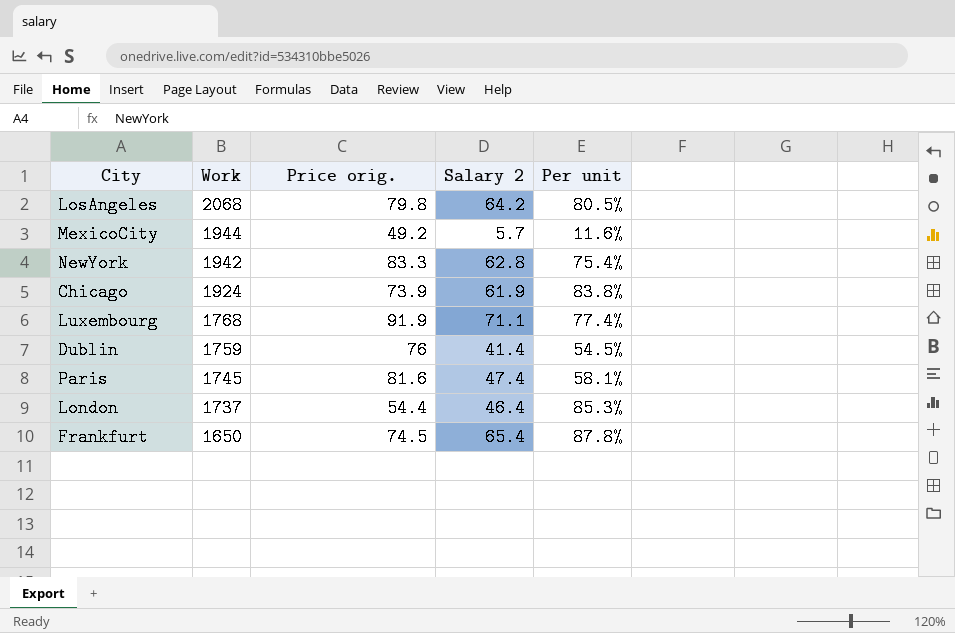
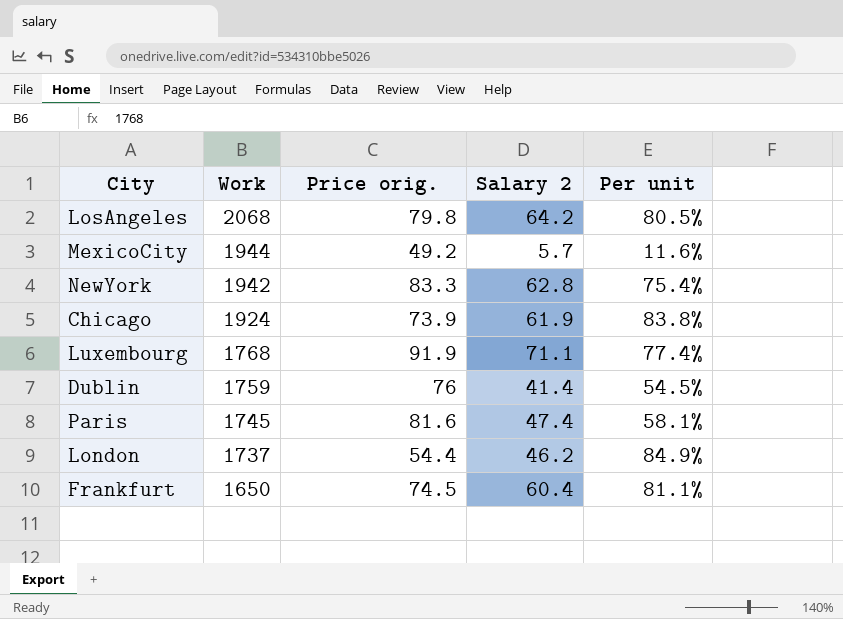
London | Salary 2: 46.4 -> 46.2
London | Per unit: 85.3% -> 84.9%
Frankfurt | Salary 2: 65.4 -> 60.4
Frankfurt | Per unit: 87.8% -> 81.1%

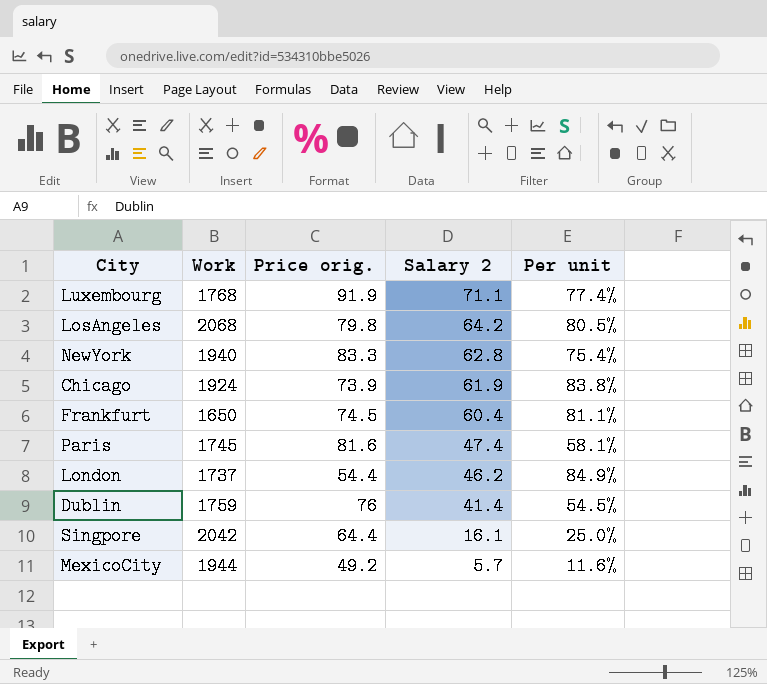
row order: Work descending -> Salary 2 descending
NewYork | Work: 1942 -> 1940
row Singpore: none -> 2042 | 64.4 | 16.1 | 25.0%

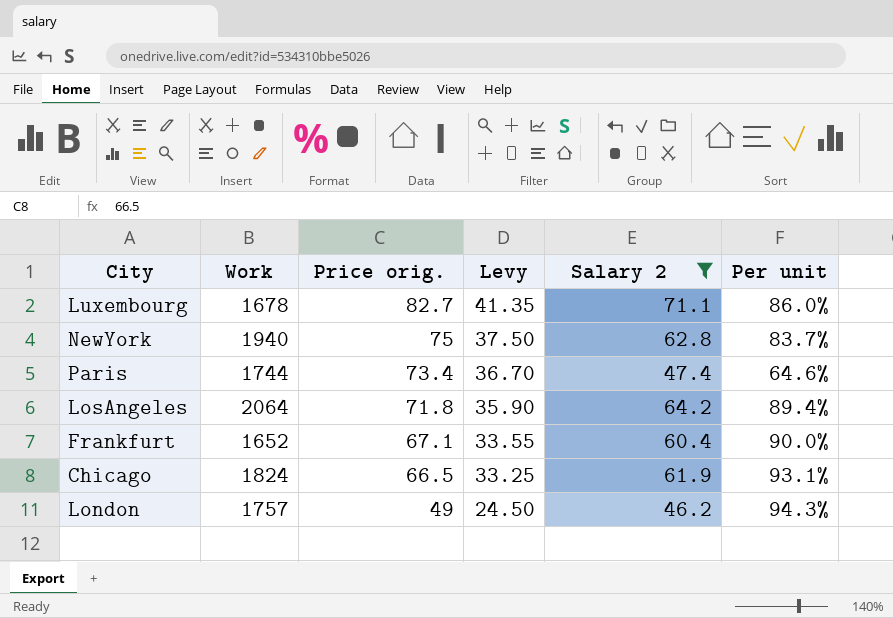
filter: none -> Salary 2 >= 46.2
row order: Salary 2 descending -> Price orig. descending
column Levy | formula: none -> [Price orig.] * 0.5
Luxembourg | Work: 1768 -> 1678
Luxembourg | Price orig.: 91.9 -> 82.7
Luxembourg | Per unit: 77.4% -> 86.0%
NewYork | Price orig.: 83.3 -> 75
NewYork | Per unit: 75.4% -> 83.7%
Paris | Work: 1745 -> 1744
Paris | Price orig.: 81.6 -> 73.4
Paris | Per unit: 58.1% -> 64.6%
LosAngeles | Work: 2068 -> 2064
LosAngeles | Price orig.: 79.8 -> 71.8
LosAngeles | Per unit: 80.5% -> 89.4%
Frankfurt | Work: 1650 -> 1652
Frankfurt | Price orig.: 74.5 -> 67.1
Frankfurt | Per unit: 81.1% -> 90.0%
Chicago | Work: 1924 -> 1824
Chicago | Price orig.: 73.9 -> 66.5
Chicago | Per unit: 83.8% -> 93.1%
London | Work: 1737 -> 1757
London | Price orig.: 54.4 -> 49
London | Per unit: 84.9% -> 94.3%

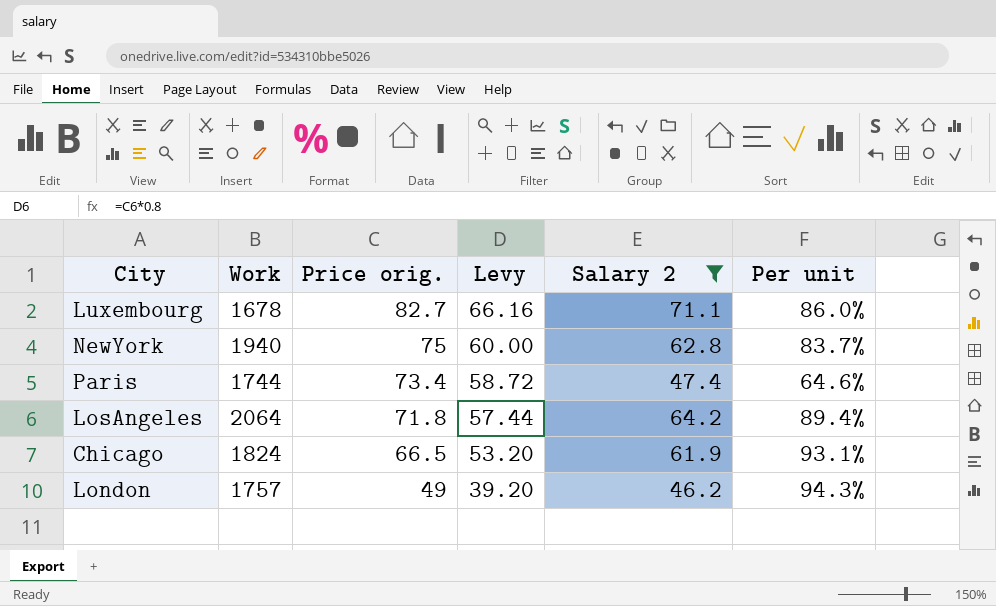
column Levy | formula: [Price orig.] * 0.5 -> [Price orig.] * 0.8
row Frankfurt: 1652 | 67.1 | 33.55 | 60.4 | 90.0% -> none

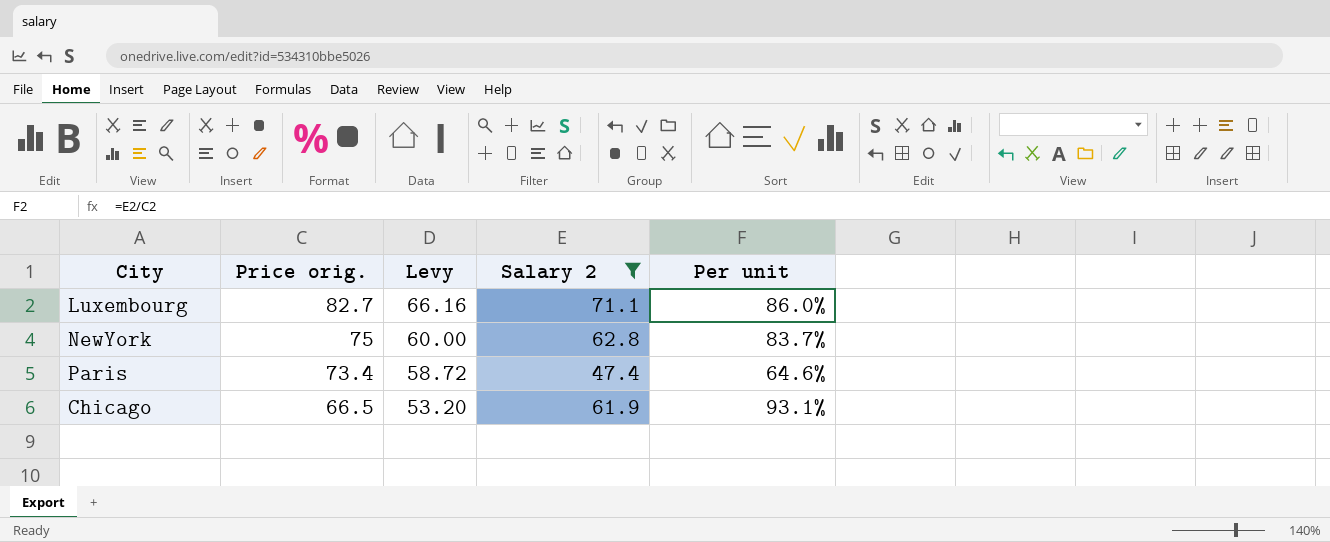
column Work | position: 2 -> none
row LosAngeles: 2064 | 71.8 | 57.44 | 64.2 | 89.4% -> none
row London: 1757 | 49 | 39.20 | 46.2 | 94.3% -> none

